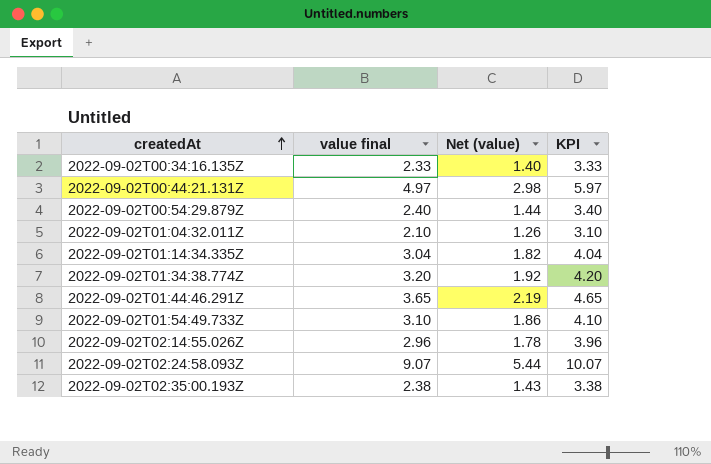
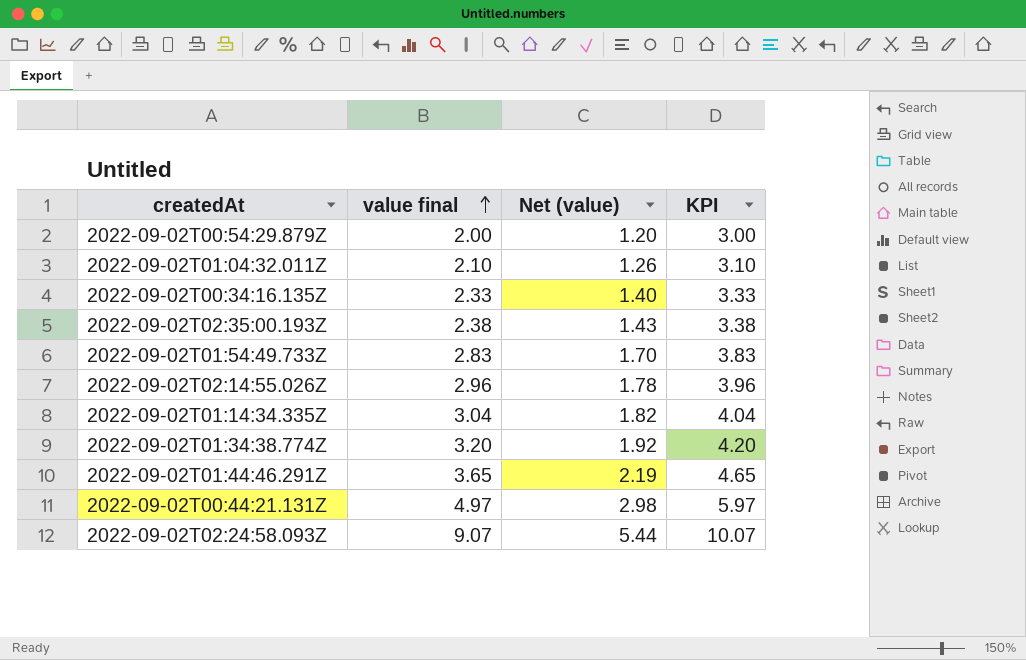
row order: createdAt ascending -> value final ascending
2022-09-02T00:54:29.879Z | value final: 2.40 -> 2.00
2022-09-02T00:54:29.879Z | Net (value): 1.44 -> 1.20
2022-09-02T00:54:29.879Z | KPI: 3.40 -> 3.00
2022-09-02T01:54:49.733Z | value final: 3.10 -> 2.83
2022-09-02T01:54:49.733Z | Net (value): 1.86 -> 1.70
2022-09-02T01:54:49.733Z | KPI: 4.10 -> 3.83

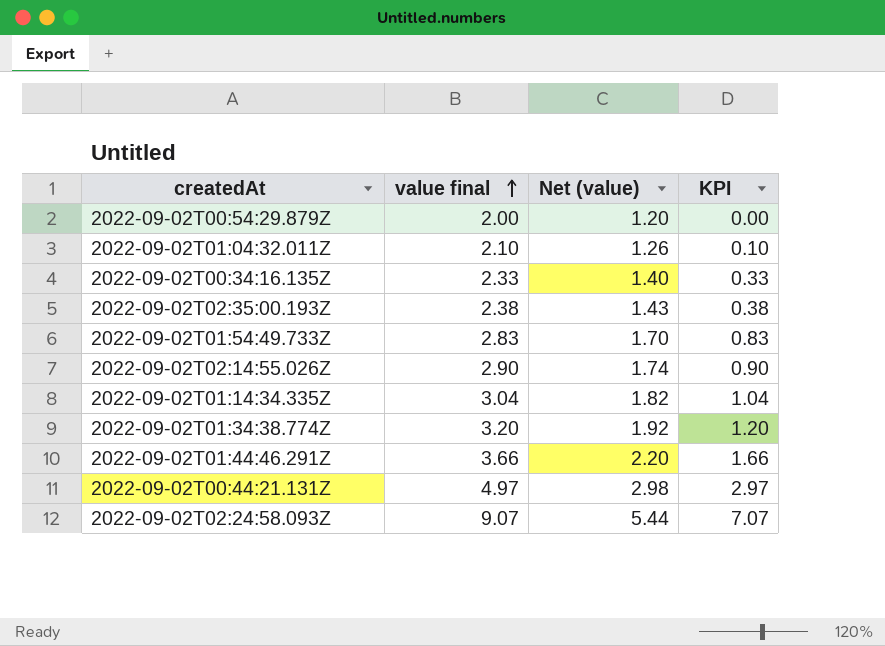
column KPI | formula: [value final] + 1 -> [value final] - 2
2022-09-02T02:14:55.026Z | value final: 2.96 -> 2.90
2022-09-02T02:14:55.026Z | Net (value): 1.78 -> 1.74
2022-09-02T01:44:46.291Z | value final: 3.65 -> 3.66
2022-09-02T01:44:46.291Z | Net (value): 2.19 -> 2.20

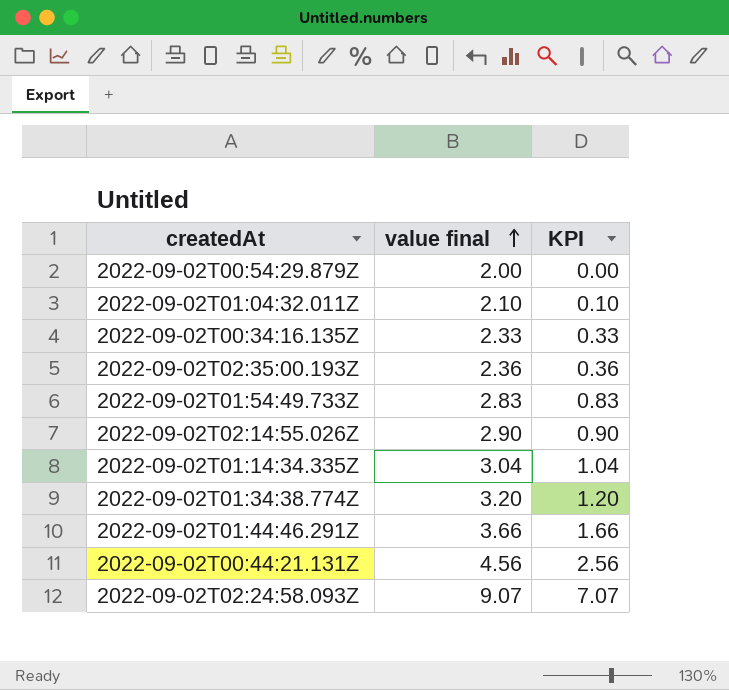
column Net (value) | formula: [value final] * 0.6 -> none
2022-09-02T02:35:00.193Z | value final: 2.38 -> 2.36
2022-09-02T02:35:00.193Z | KPI: 0.38 -> 0.36
2022-09-02T00:44:21.131Z | value final: 4.97 -> 4.56
2022-09-02T00:44:21.131Z | KPI: 2.97 -> 2.56

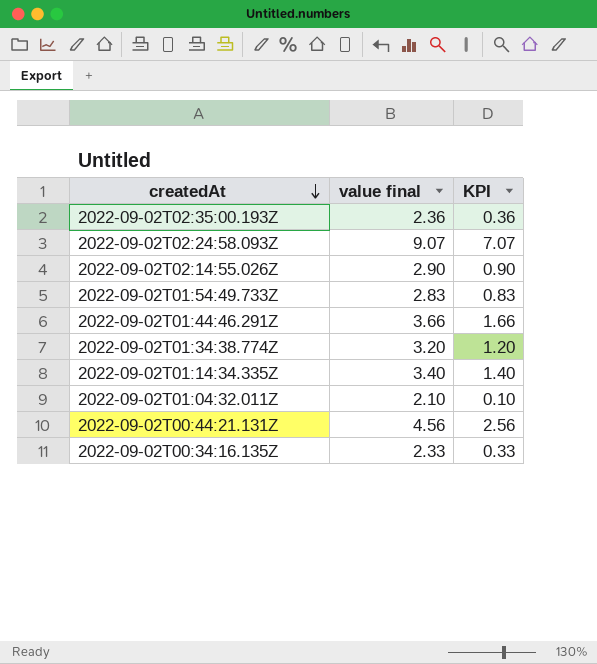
row order: value final ascending -> createdAt descending
row 2022-09-02T00:54:29.879Z: 2.00 | 0.00 -> none
2022-09-02T01:14:34.335Z | value final: 3.04 -> 3.40
2022-09-02T01:14:34.335Z | KPI: 1.04 -> 1.40

